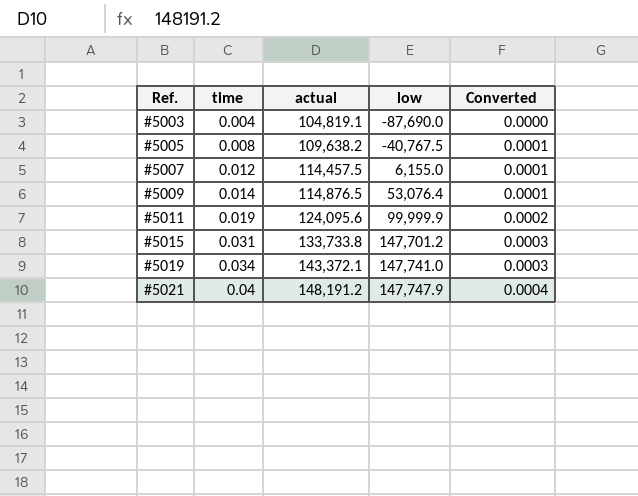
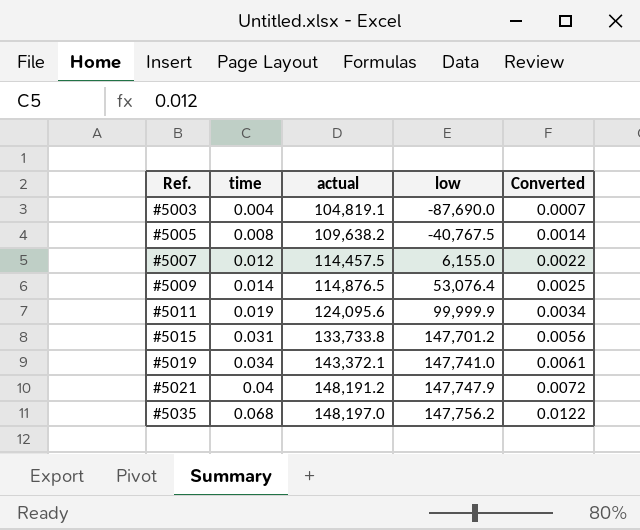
column Converted | formula: [time] * 0.01 -> [time] * 0.18
row #5035: none -> 0.068 | 148,197.0 | 147,756.2 | 0.0122

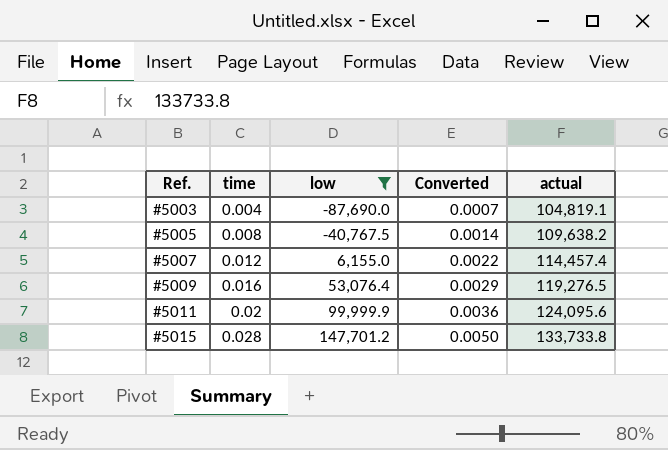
filter: none -> low <= 147,701.2
column actual | position: 3 -> 5
#5007 | actual: 114,457.5 -> 114,457.4
#5009 | time: 0.014 -> 0.016
#5009 | Converted: 0.0025 -> 0.0029
#5009 | actual: 114,876.5 -> 119,276.5
#5011 | time: 0.019 -> 0.02
#5011 | Converted: 0.0034 -> 0.0036
#5015 | time: 0.031 -> 0.028
#5015 | Converted: 0.0056 -> 0.0050

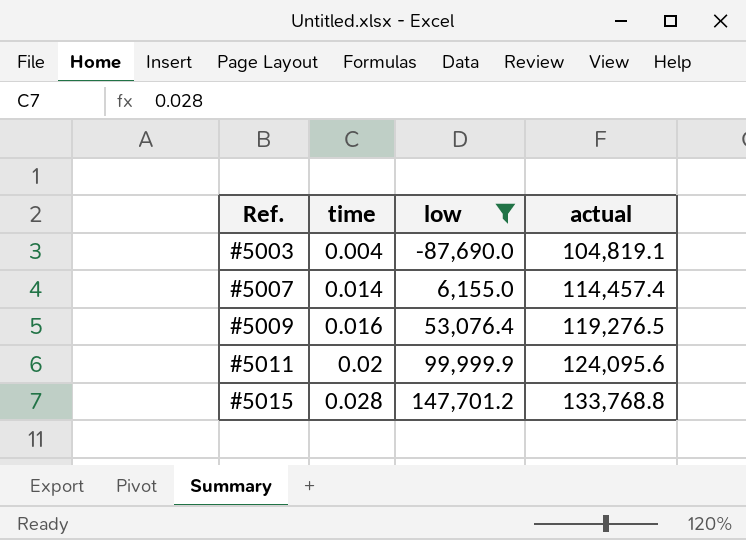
column Converted | formula: [time] * 0.18 -> none
row #5005: 0.008 | -40,767.5 | 0.0014 | 109,638.2 -> none
#5007 | time: 0.012 -> 0.014
#5015 | actual: 133,733.8 -> 133,768.8

